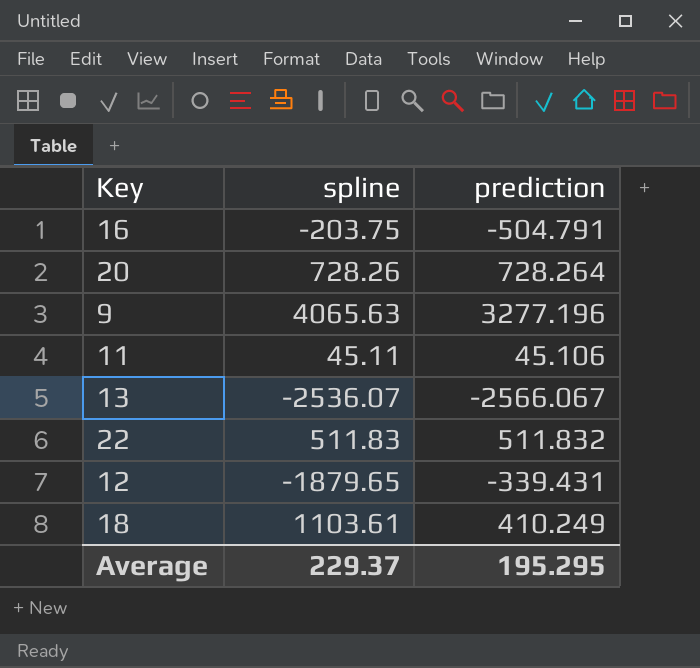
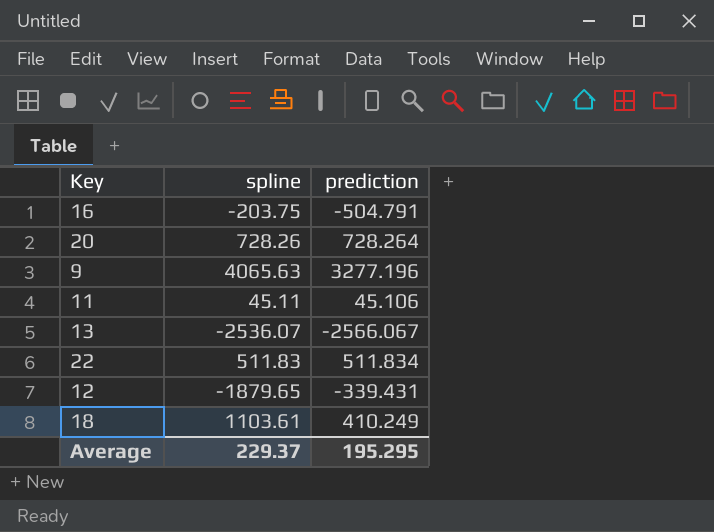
22 | prediction: 511.832 -> 511.834

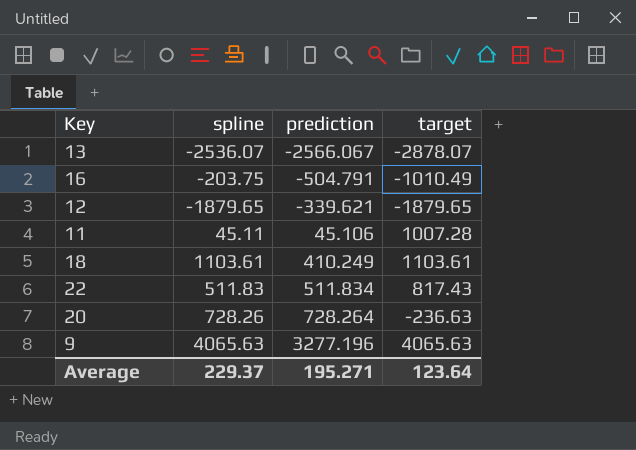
row order: none -> prediction ascending
column target | position: none -> 4
12 | prediction: -339.431 -> -339.621
Average | prediction: 195.295 -> 195.271

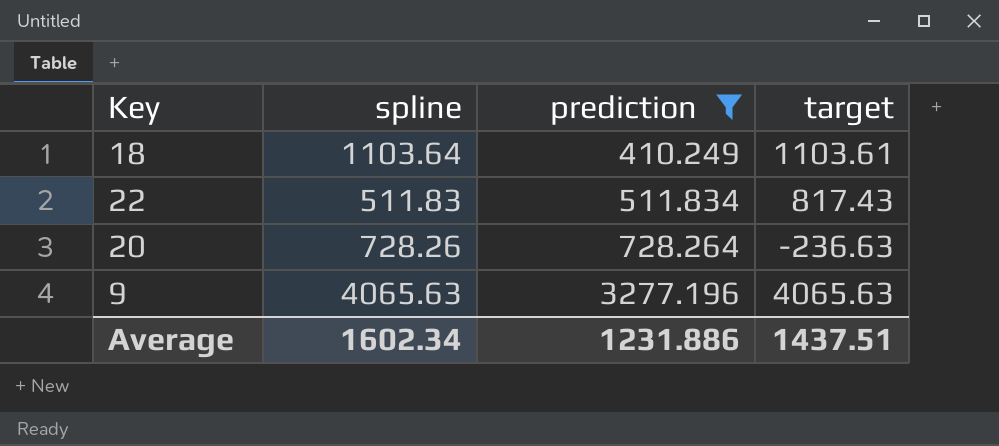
filter: none -> prediction >= 410.249
18 | spline: 1103.61 -> 1103.64
Average | spline: 229.37 -> 1602.34
Average | prediction: 195.271 -> 1231.886
Average | target: 123.64 -> 1437.51

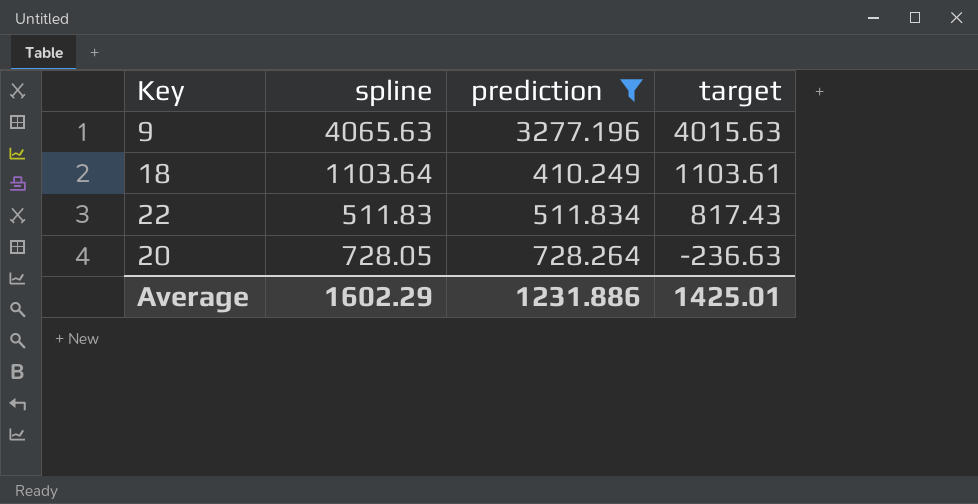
row order: prediction ascending -> target descending
9 | target: 4065.63 -> 4015.63
20 | spline: 728.26 -> 728.05
Average | spline: 1602.34 -> 1602.29
Average | target: 1437.51 -> 1425.01

